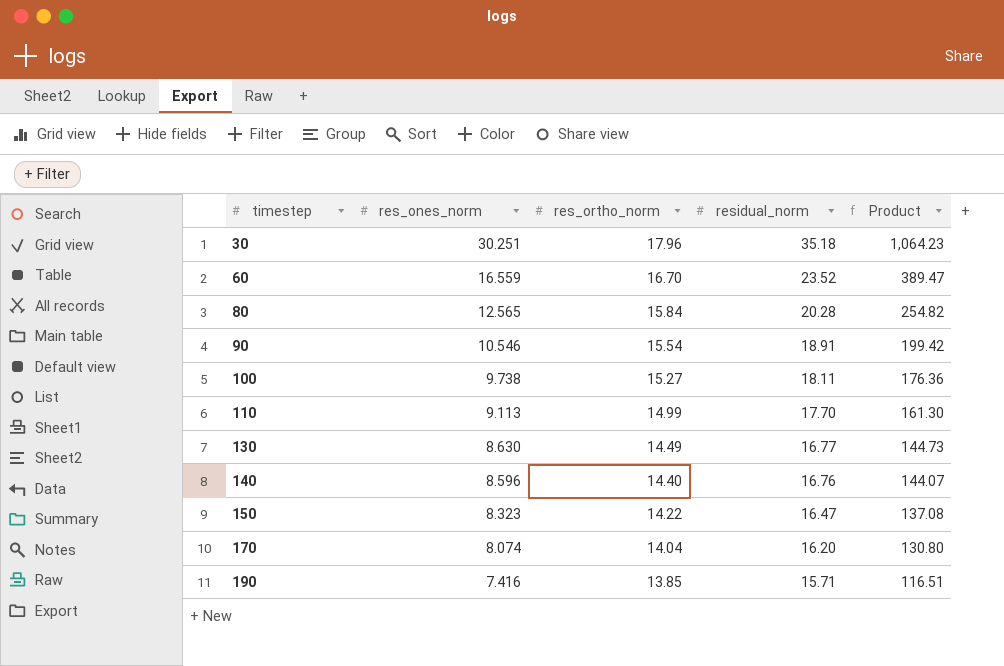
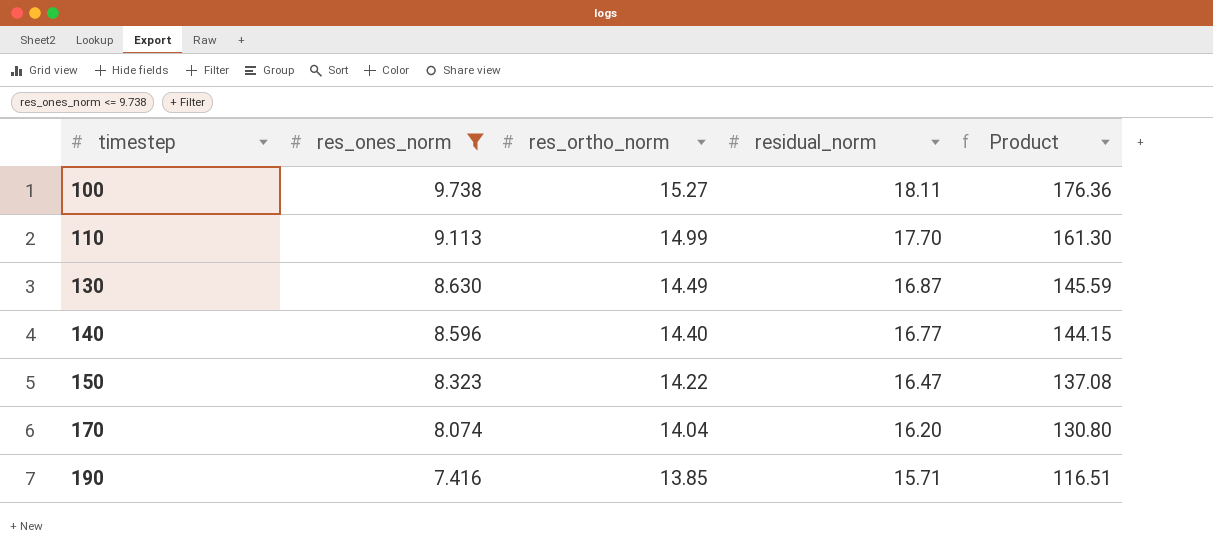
filter: none -> res_ones_norm <= 9.738
130 | residual_norm: 16.77 -> 16.87
130 | Product: 144.73 -> 145.59
140 | residual_norm: 16.76 -> 16.77
140 | Product: 144.07 -> 144.15

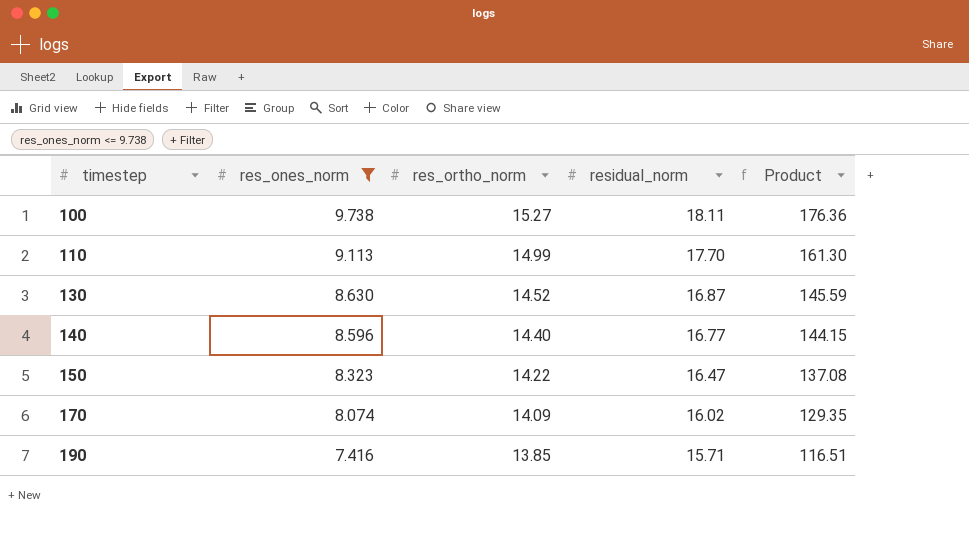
130 | res_ortho_norm: 14.49 -> 14.52
170 | res_ortho_norm: 14.04 -> 14.09
170 | residual_norm: 16.20 -> 16.02
170 | Product: 130.80 -> 129.35

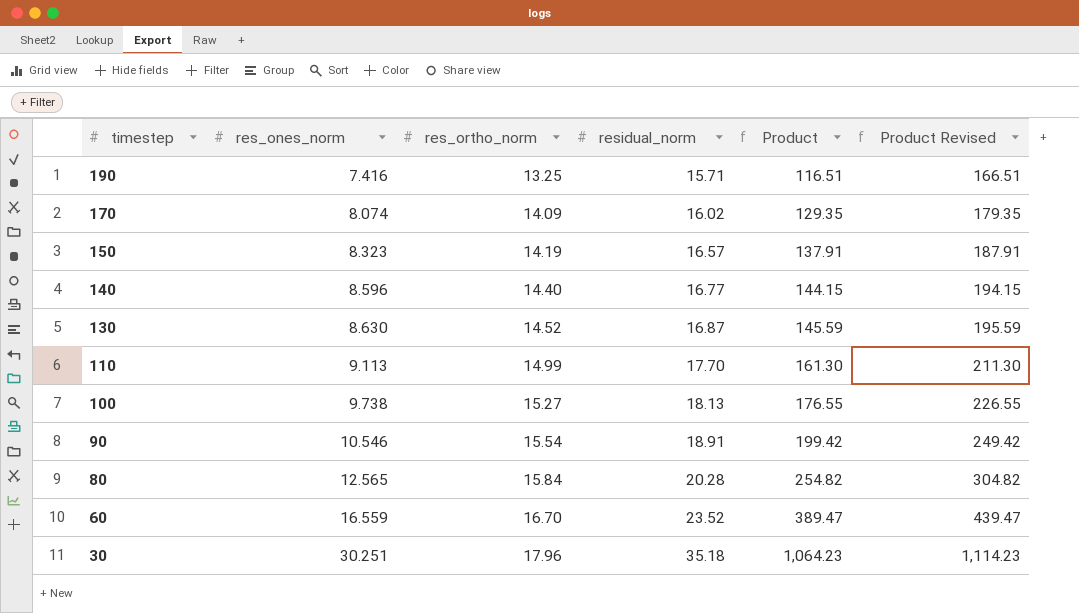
filter: res_ones_norm <= 9.738 -> none
row order: timestep ascending -> timestep descending
column Product Revised | formula: none -> [Product] + 50
190 | res_ortho_norm: 13.85 -> 13.25
150 | res_ortho_norm: 14.22 -> 14.19
150 | residual_norm: 16.47 -> 16.57
150 | Product: 137.08 -> 137.91
100 | residual_norm: 18.11 -> 18.13
100 | Product: 176.36 -> 176.55

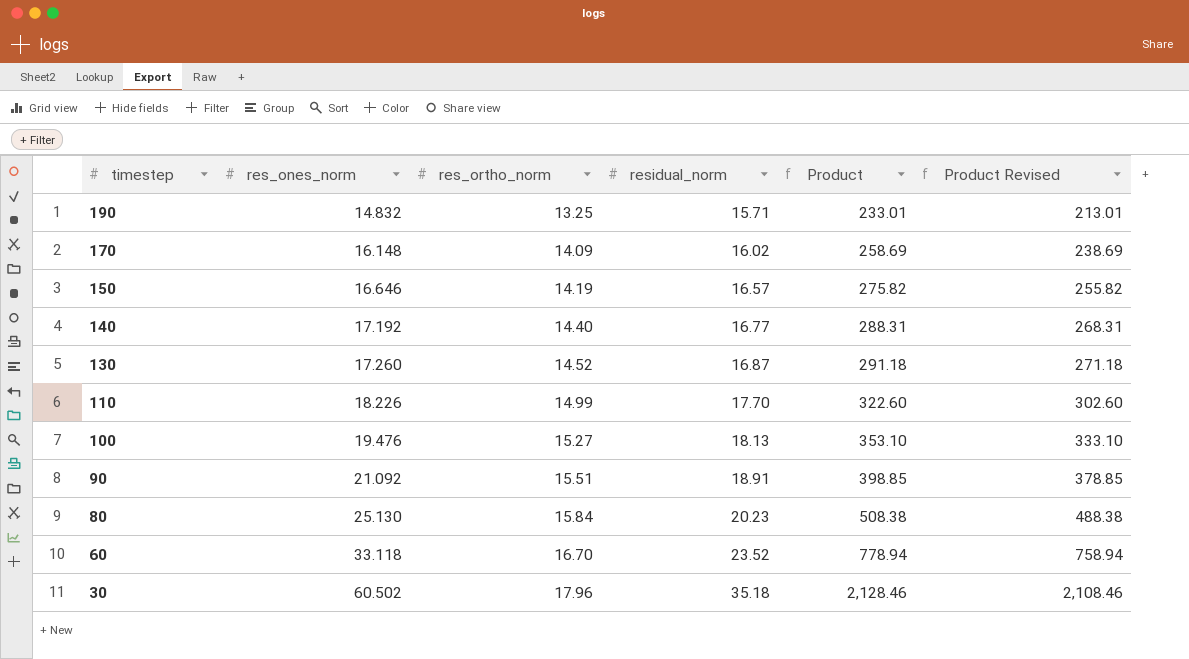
column Product Revised | formula: [Product] + 50 -> [Product] - 20
190 | res_ones_norm: 7.416 -> 14.832
190 | Product: 116.51 -> 233.01
170 | res_ones_norm: 8.074 -> 16.148
170 | Product: 129.35 -> 258.69
150 | res_ones_norm: 8.323 -> 16.646
150 | Product: 137.91 -> 275.82
140 | res_ones_norm: 8.596 -> 17.192
140 | Product: 144.15 -> 288.31
130 | res_ones_norm: 8.630 -> 17.260
130 | Product: 145.59 -> 291.18
110 | res_ones_norm: 9.113 -> 18.226
110 | Product: 161.30 -> 322.60
100 | res_ones_norm: 9.738 -> 19.476
100 | Product: 176.55 -> 353.10
90 | res_ones_norm: 10.546 -> 21.092
90 | res_ortho_norm: 15.54 -> 15.51
90 | Product: 199.42 -> 398.85
80 | res_ones_norm: 12.565 -> 25.130
80 | residual_norm: 20.28 -> 20.23
80 | Product: 254.82 -> 508.38
60 | res_ones_norm: 16.559 -> 33.118
60 | Product: 389.47 -> 778.94
30 | res_ones_norm: 30.251 -> 60.502
30 | Product: 1,064.23 -> 2,128.46

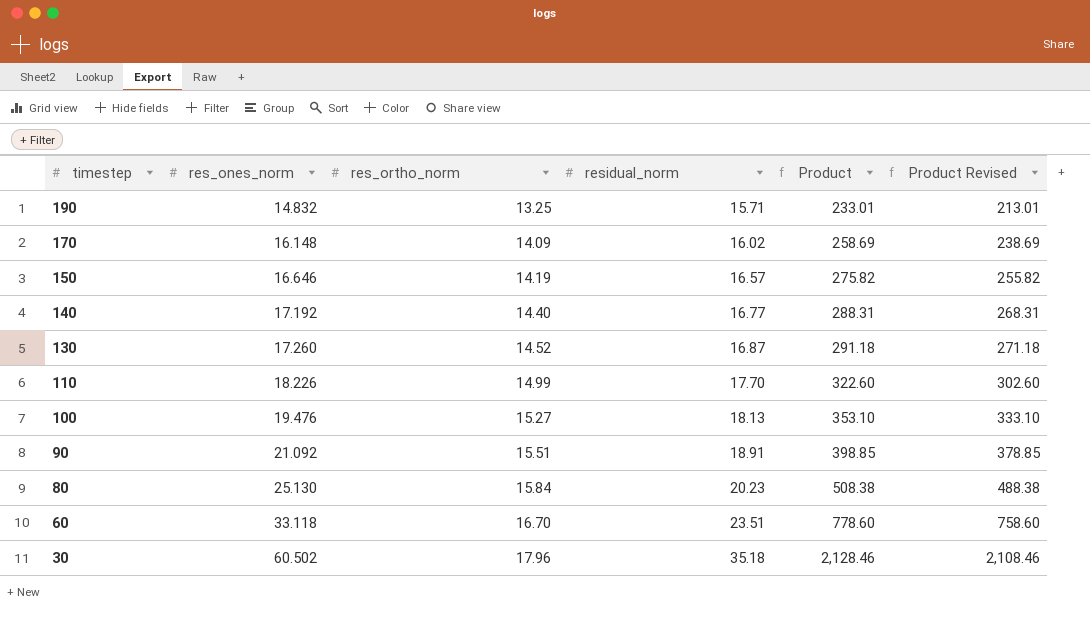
60 | residual_norm: 23.52 -> 23.51
60 | Product: 778.94 -> 778.60
60 | Product Revised: 758.94 -> 758.60

